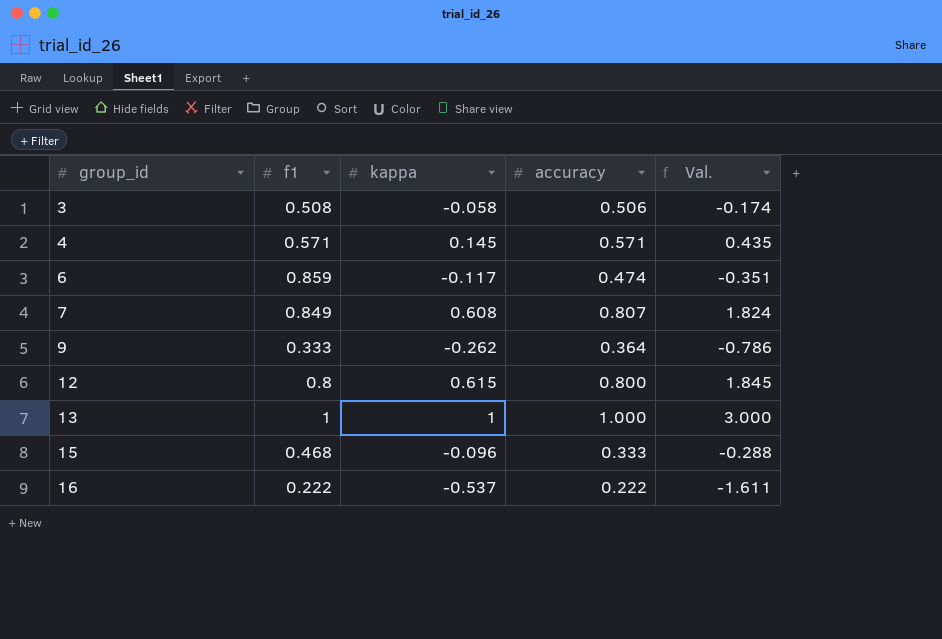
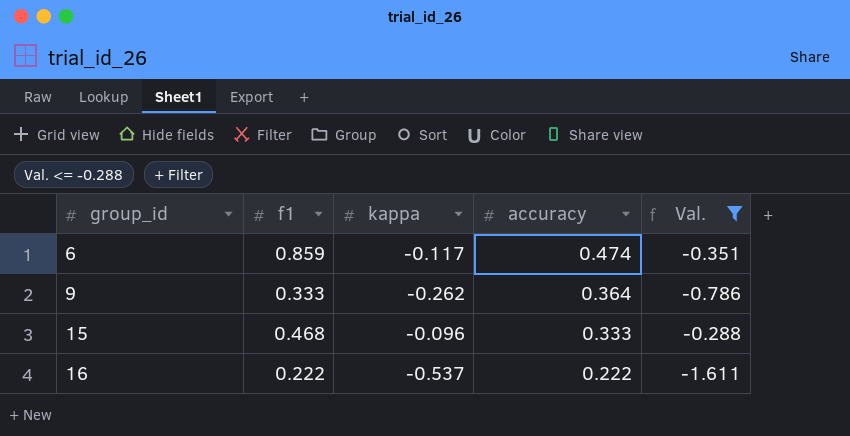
filter: none -> Val. <= -0.288

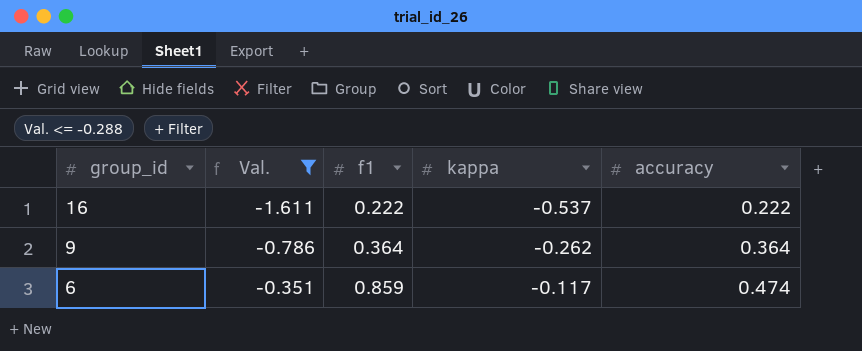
row order: group_id ascending -> group_id descending
column Val. | position: 5 -> 2
row 15: 0.468 | -0.096 | 0.333 | -0.288 -> none
9 | f1: 0.333 -> 0.364

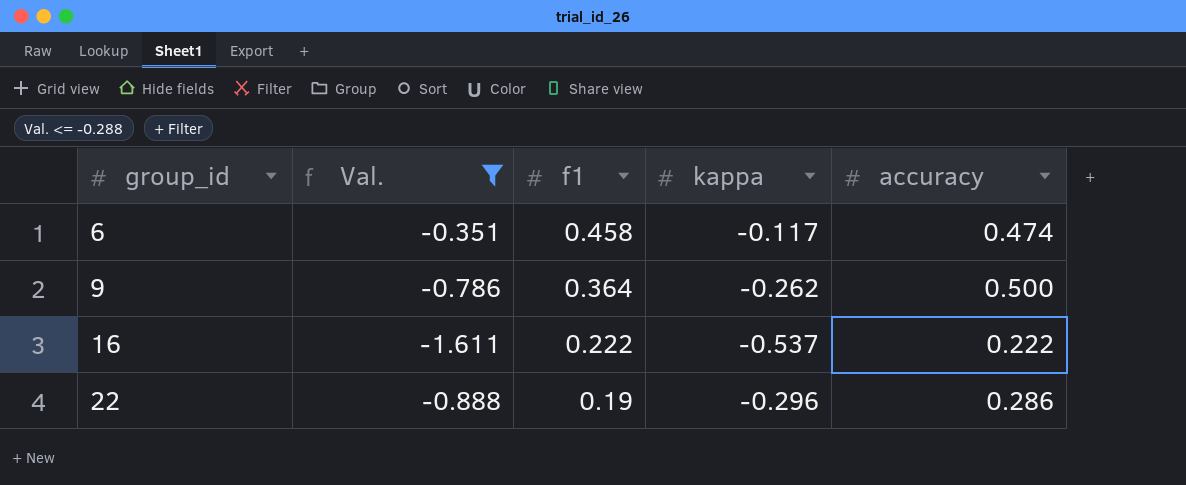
row order: group_id descending -> group_id ascending
6 | f1: 0.859 -> 0.458
9 | accuracy: 0.364 -> 0.500
row 22: none -> -0.888 | 0.19 | -0.296 | 0.286

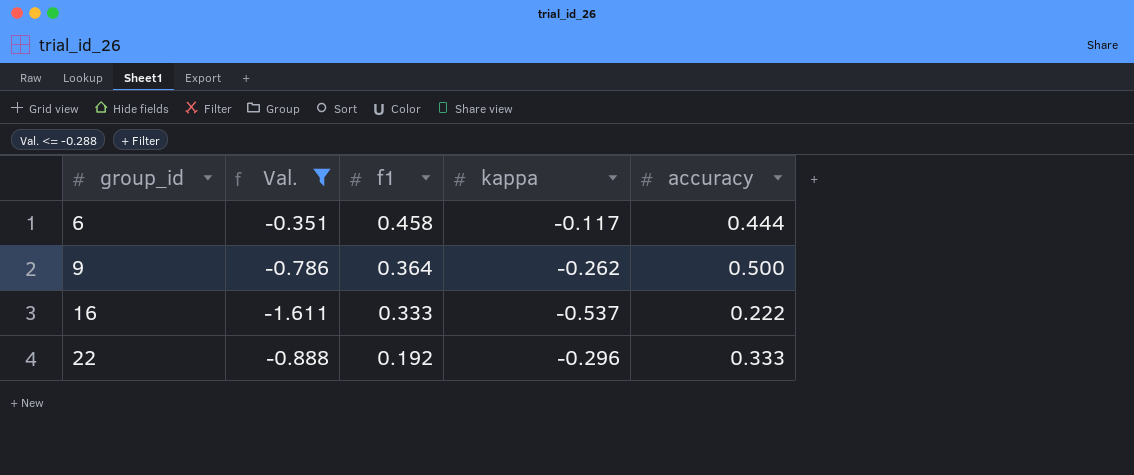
6 | accuracy: 0.474 -> 0.444
16 | f1: 0.222 -> 0.333
22 | f1: 0.19 -> 0.192
22 | accuracy: 0.286 -> 0.333

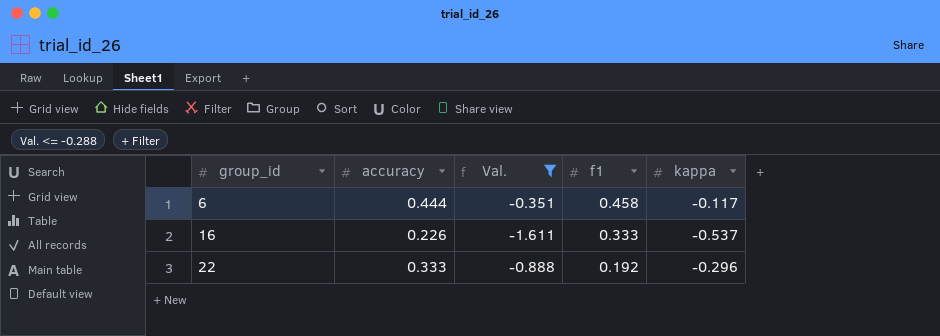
column accuracy | position: 5 -> 2
row 9: -0.786 | 0.364 | -0.262 | 0.500 -> none
16 | accuracy: 0.222 -> 0.226

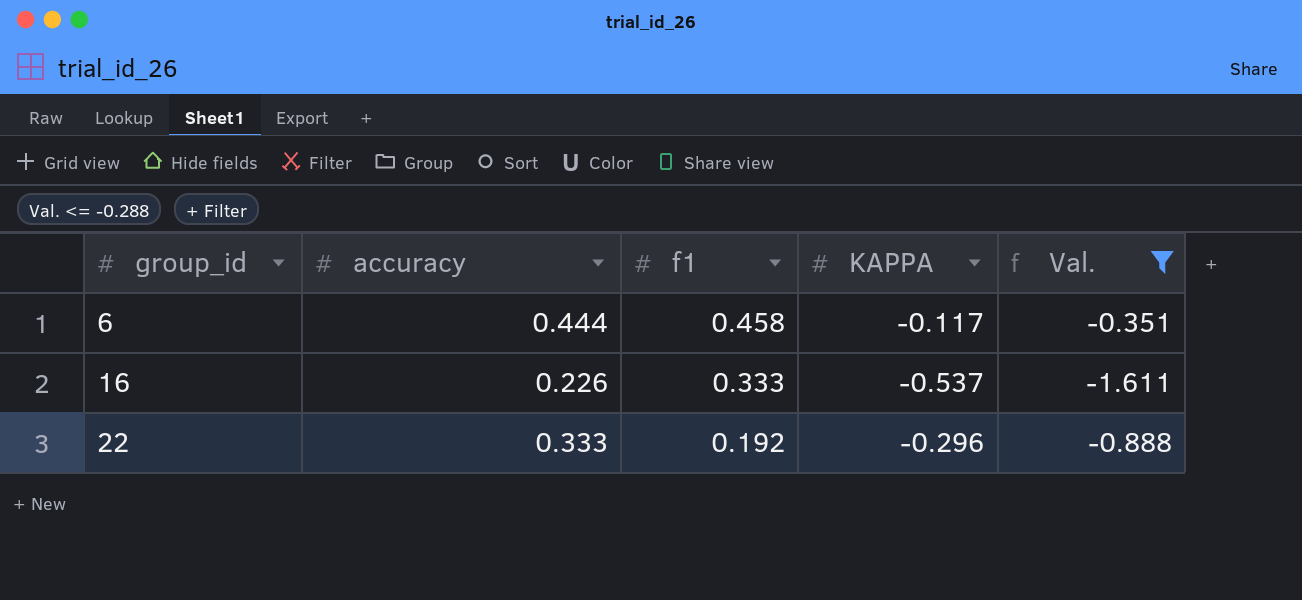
column name: kappa -> KAPPA
column Val. | position: 3 -> 5

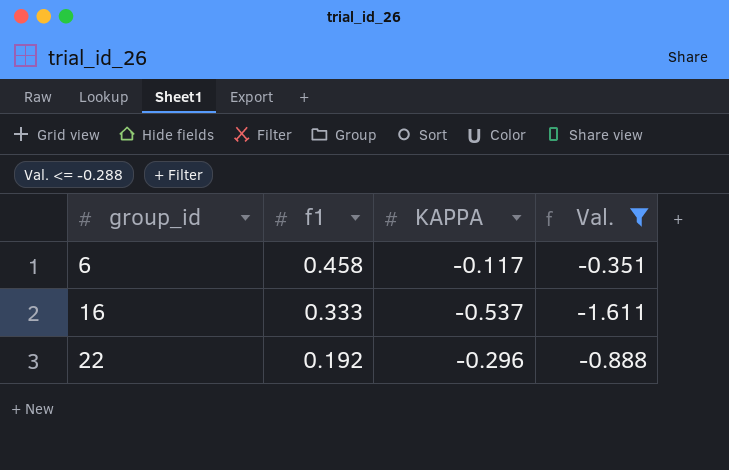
column accuracy | position: 2 -> none

